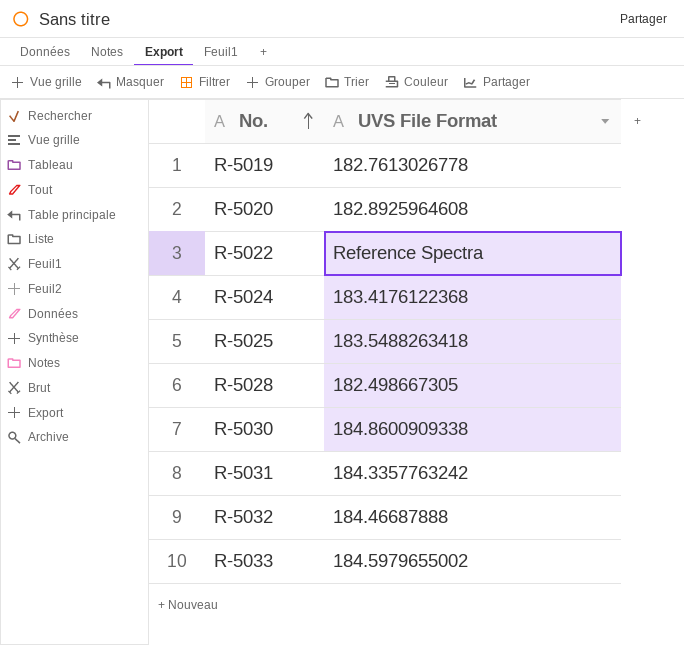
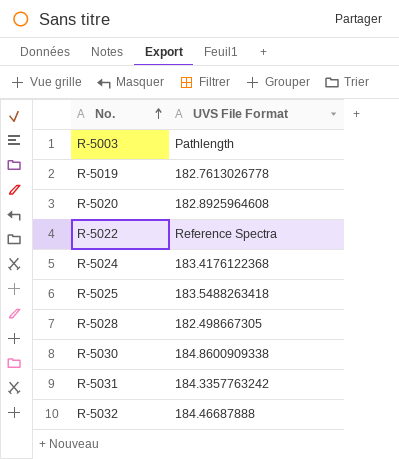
row R-5033: 184.5979655002 -> none
row R-5003: none -> Pathlength

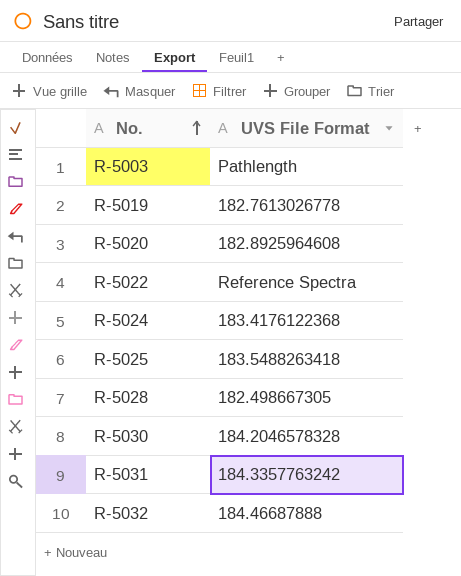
R-5030 | UVS File Format: 184.8600909338 -> 184.2046578328

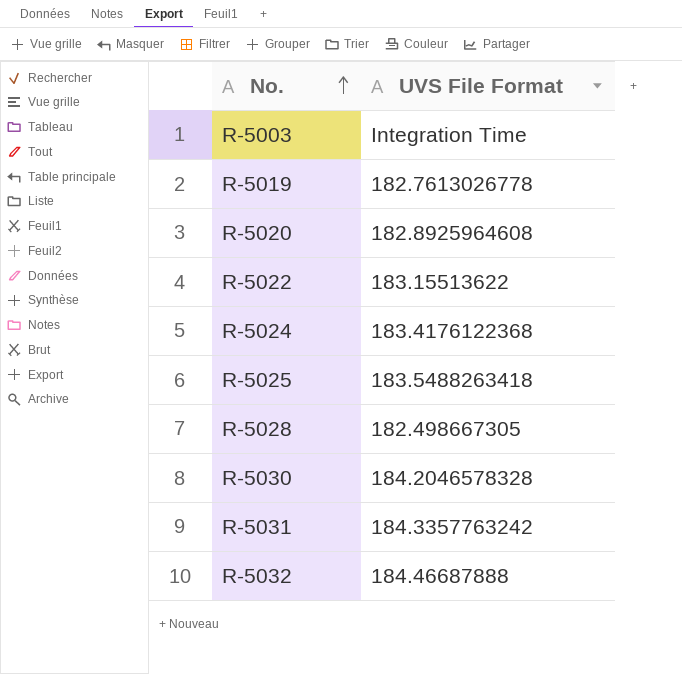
R-5003 | UVS File Format: Pathlength -> Integration Time
R-5022 | UVS File Format: Reference Spectra -> 183.15513622

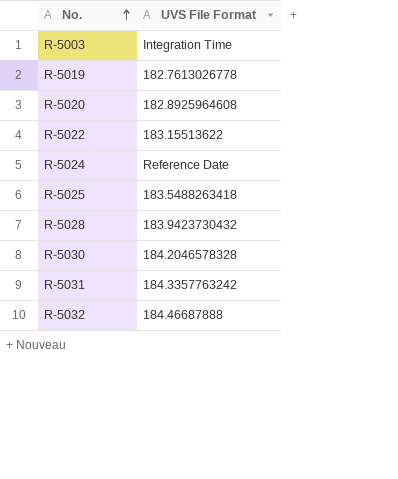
R-5024 | UVS File Format: 183.4176122368 -> Reference Date
R-5028 | UVS File Format: 182.498667305 -> 183.9423730432

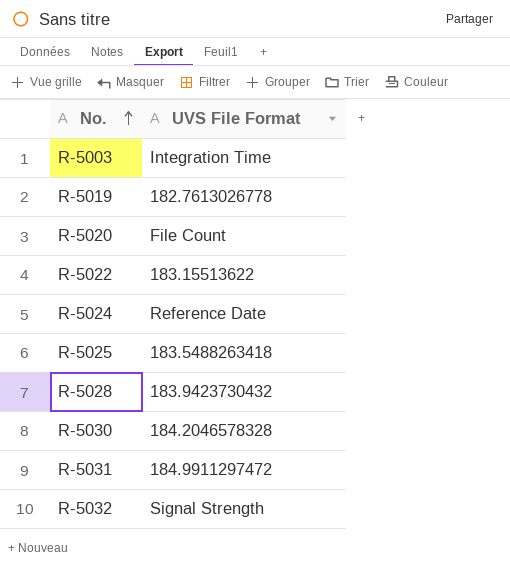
R-5020 | UVS File Format: 182.8925964608 -> File Count
R-5031 | UVS File Format: 184.3357763242 -> 184.9911297472
R-5032 | UVS File Format: 184.46687888 -> Signal Strength

